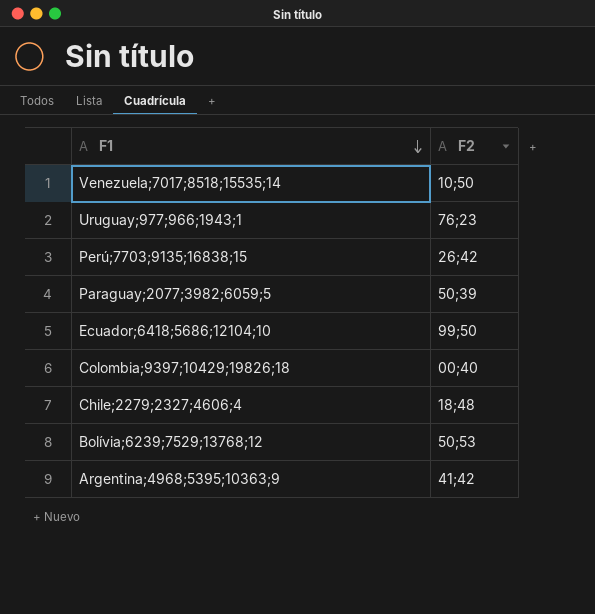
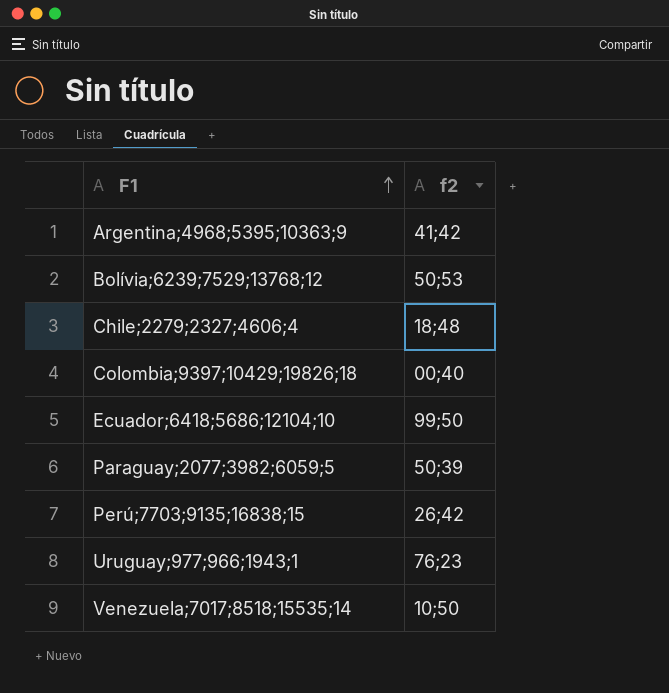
row order: F1 descending -> F1 ascending
column name: F2 -> f2

